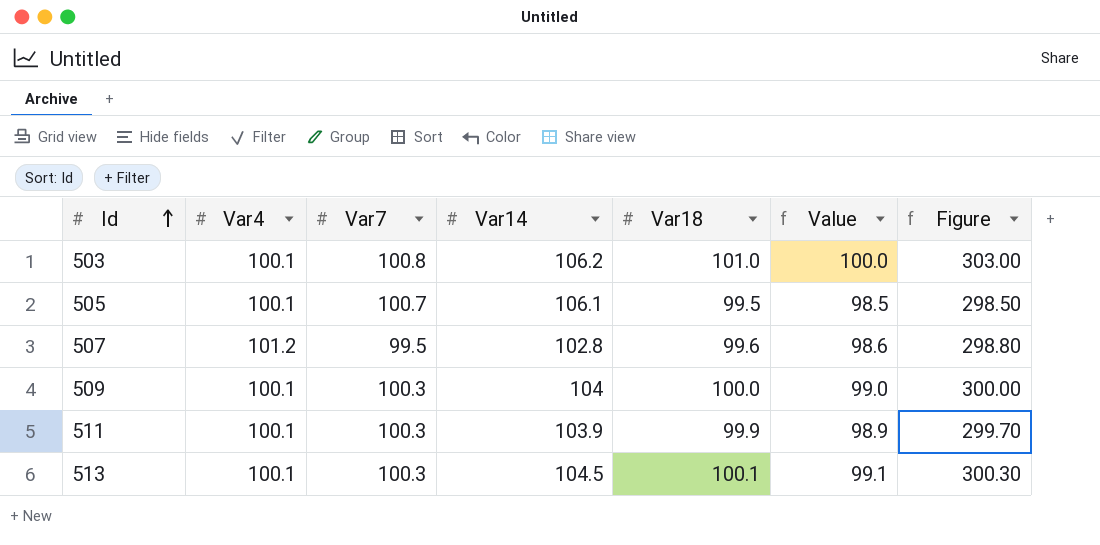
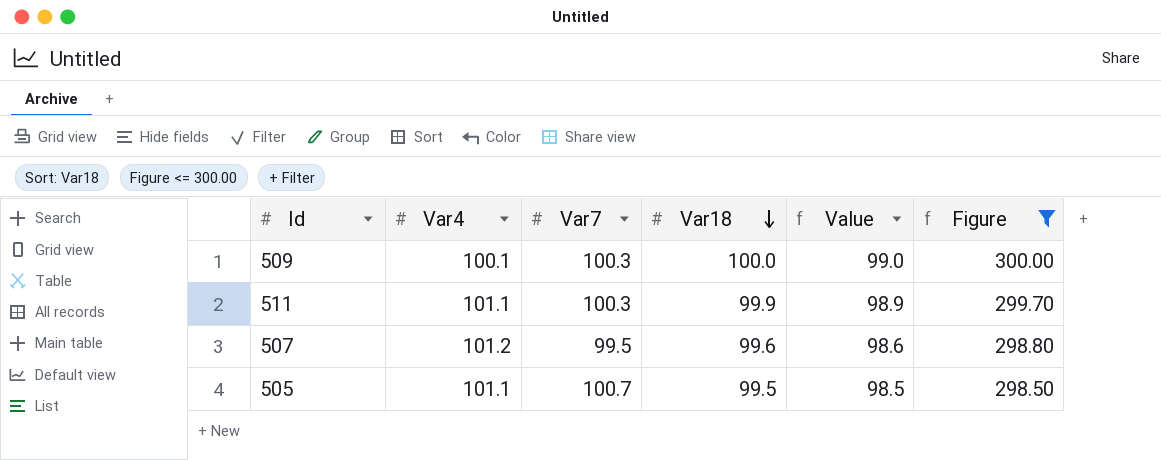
filter: none -> Figure <= 300.00
row order: Id ascending -> Var18 descending
column Var14 | position: 4 -> none
511 | Var4: 100.1 -> 101.1
505 | Var4: 100.1 -> 101.1

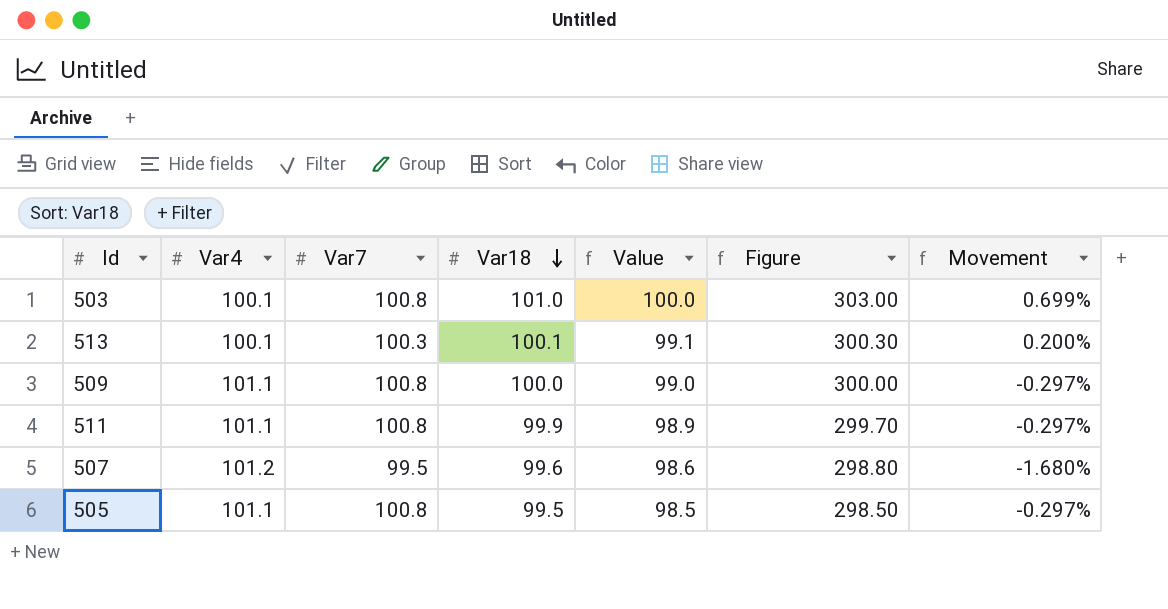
filter: Figure <= 300.00 -> none
column Movement | formula: none -> ([Var7] - [Var4]) / [Var4]
509 | Var4: 100.1 -> 101.1
509 | Var7: 100.3 -> 100.8
511 | Var7: 100.3 -> 100.8
505 | Var7: 100.7 -> 100.8

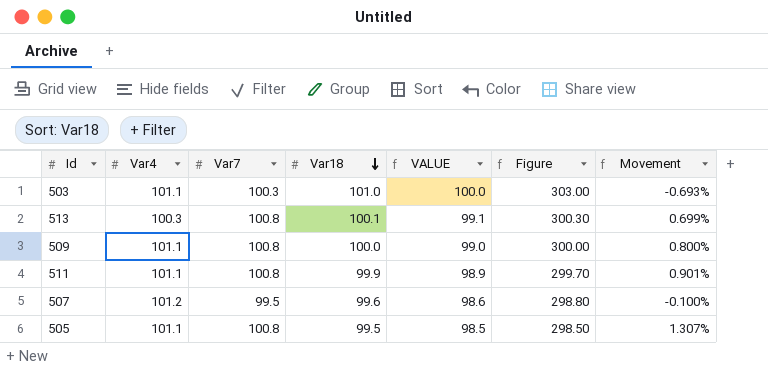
column name: Value -> VALUE
column Movement | formula: ([Var7] - [Var4]) / [Var4] -> ([Var7] - [Var18]) / [Var18]
503 | Var4: 100.1 -> 101.1
503 | Var7: 100.8 -> 100.3
513 | Var4: 100.1 -> 100.3
513 | Var7: 100.3 -> 100.8

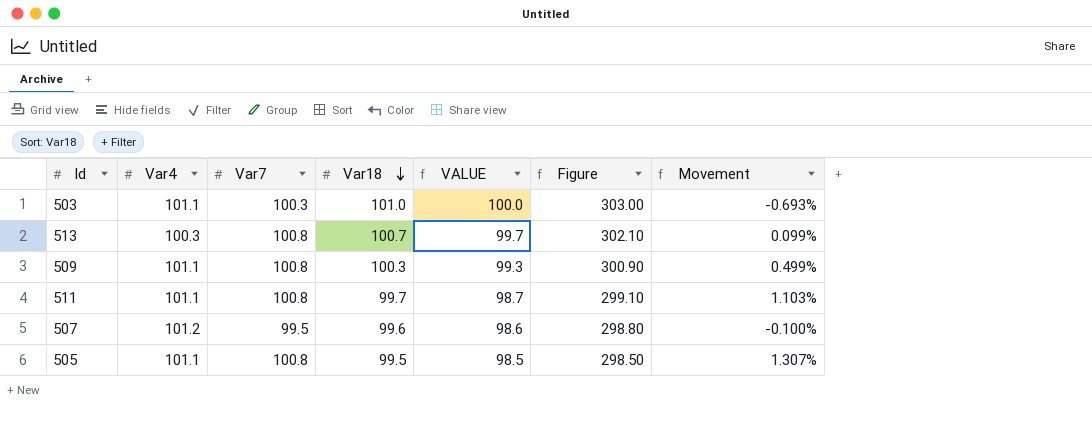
513 | Var18: 100.1 -> 100.7
513 | VALUE: 99.1 -> 99.7
513 | Figure: 300.30 -> 302.10
513 | Movement: 0.699% -> 0.099%
509 | Var18: 100.0 -> 100.3
509 | VALUE: 99.0 -> 99.3
509 | Figure: 300.00 -> 300.90
509 | Movement: 0.800% -> 0.499%
511 | Var18: 99.9 -> 99.7
511 | VALUE: 98.9 -> 98.7
511 | Figure: 299.70 -> 299.10
511 | Movement: 0.901% -> 1.103%

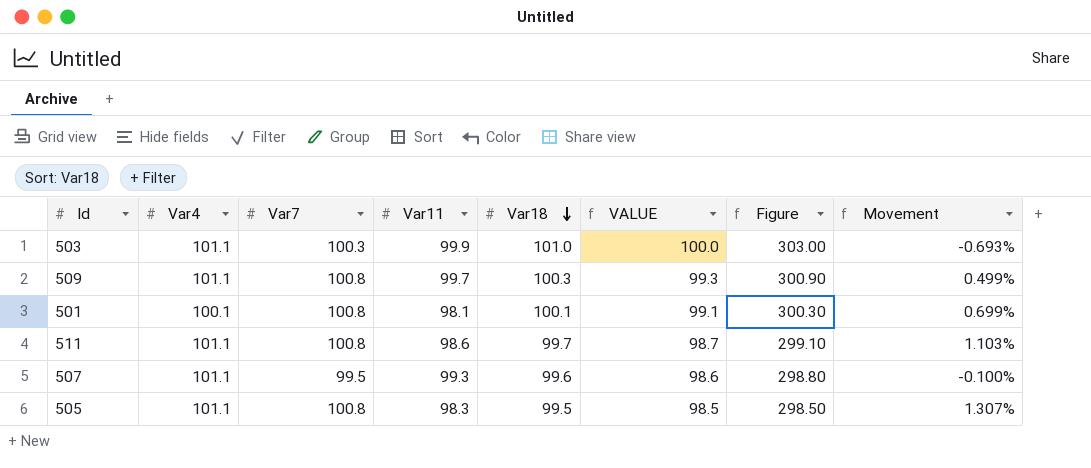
column Var11 | position: none -> 4
row 513: 100.3 | 100.8 | 100.7 | 99.7 | 302.10 | 0.099% -> none
row 501: none -> 100.1 | 100.8 | 98.1 | 100.1 | 99.1 | 300.30 | 0.699%
507 | Var4: 101.2 -> 101.1

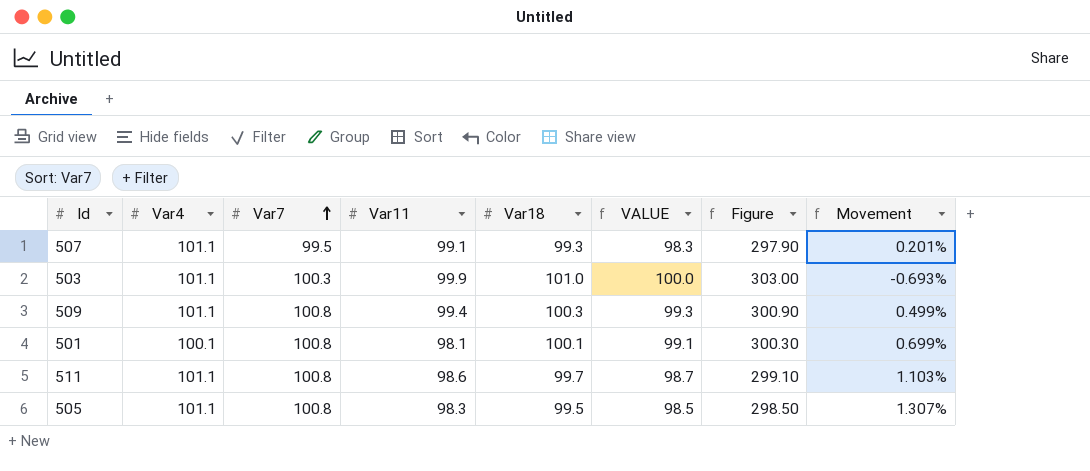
row order: Var18 descending -> Var7 ascending
507 | Var11: 99.3 -> 99.1
507 | Var18: 99.6 -> 99.3
507 | VALUE: 98.6 -> 98.3
507 | Figure: 298.80 -> 297.90
507 | Movement: -0.100% -> 0.201%
509 | Var11: 99.7 -> 99.4

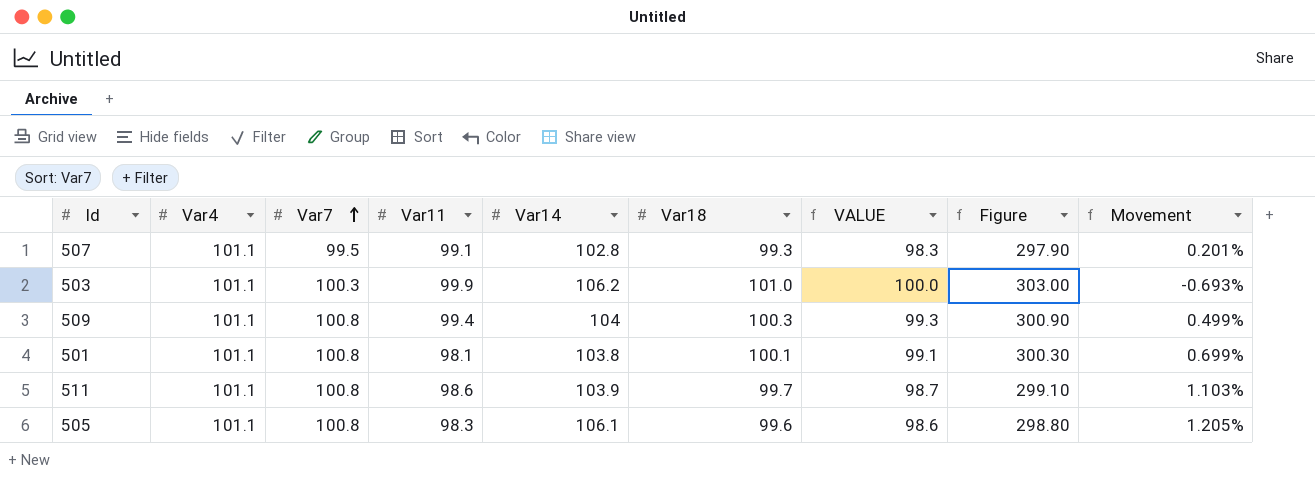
column Var14 | position: none -> 5
501 | Var4: 100.1 -> 101.1
505 | Var18: 99.5 -> 99.6
505 | VALUE: 98.5 -> 98.6
505 | Figure: 298.50 -> 298.80
505 | Movement: 1.307% -> 1.205%

